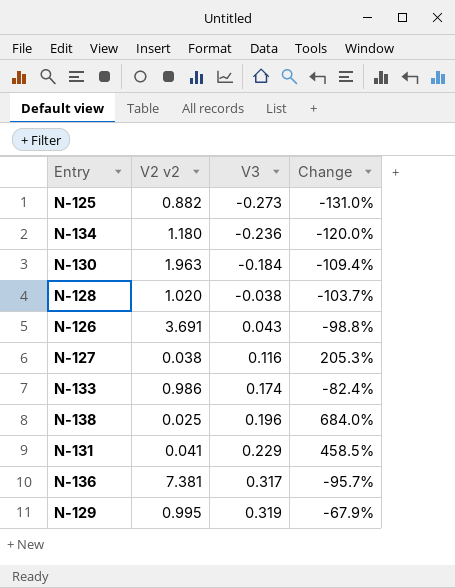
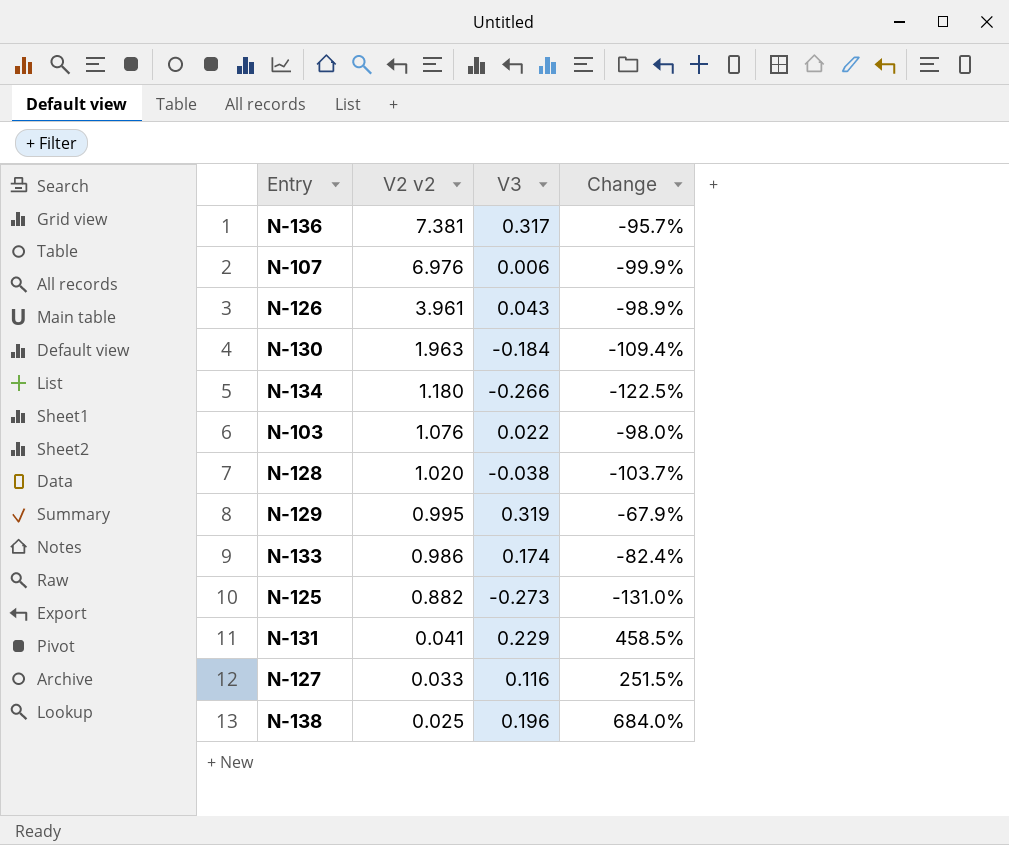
row order: V3 ascending -> V2 v2 descending
row N-107: none -> 6.976 | 0.006 | -99.9%
N-126 | V2 v2: 3.691 -> 3.961
N-126 | Change: -98.8% -> -98.9%
N-134 | V3: -0.236 -> -0.266
N-134 | Change: -120.0% -> -122.5%
row N-103: none -> 1.076 | 0.022 | -98.0%
N-127 | V2 v2: 0.038 -> 0.033
N-127 | Change: 205.3% -> 251.5%

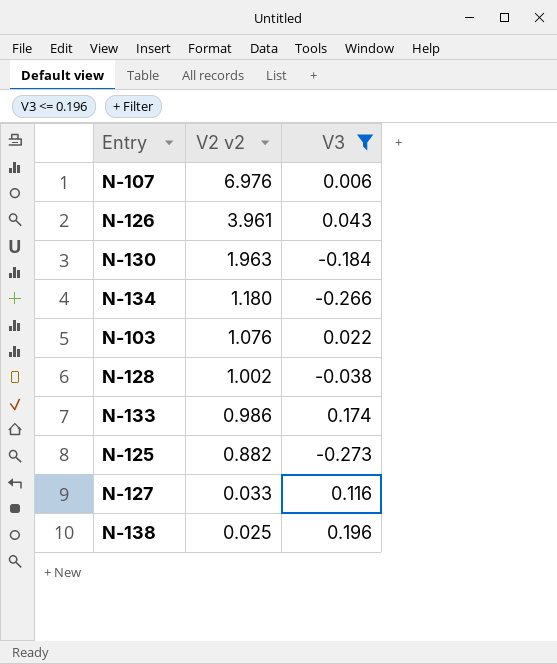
filter: none -> V3 <= 0.196
column Change | formula: ([V3] - [V2 v2]) / [V2 v2] -> none
N-128 | V2 v2: 1.020 -> 1.002

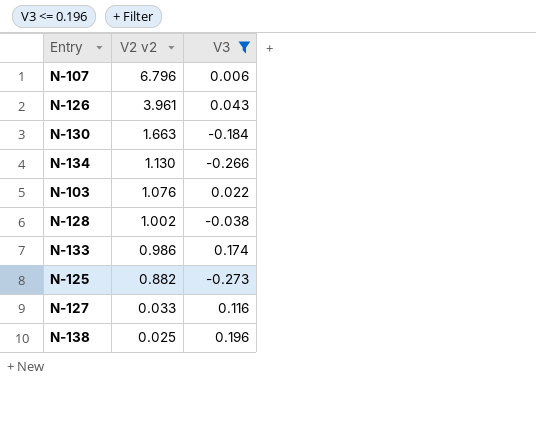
N-107 | V2 v2: 6.976 -> 6.796
N-130 | V2 v2: 1.963 -> 1.663
N-134 | V2 v2: 1.180 -> 1.130

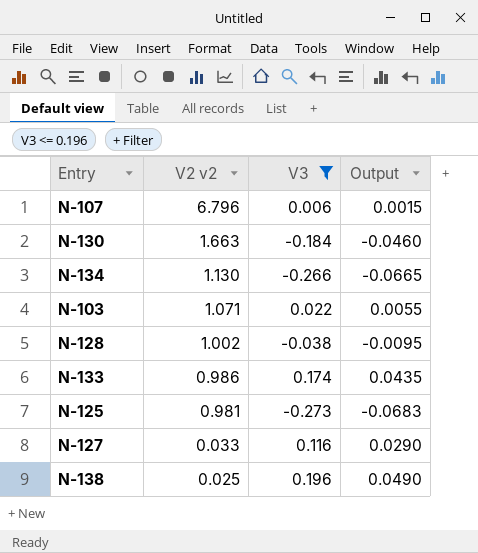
column Output | formula: none -> [V3] * 0.25
row N-126: 3.961 | 0.043 -> none
N-103 | V2 v2: 1.076 -> 1.071
N-125 | V2 v2: 0.882 -> 0.981

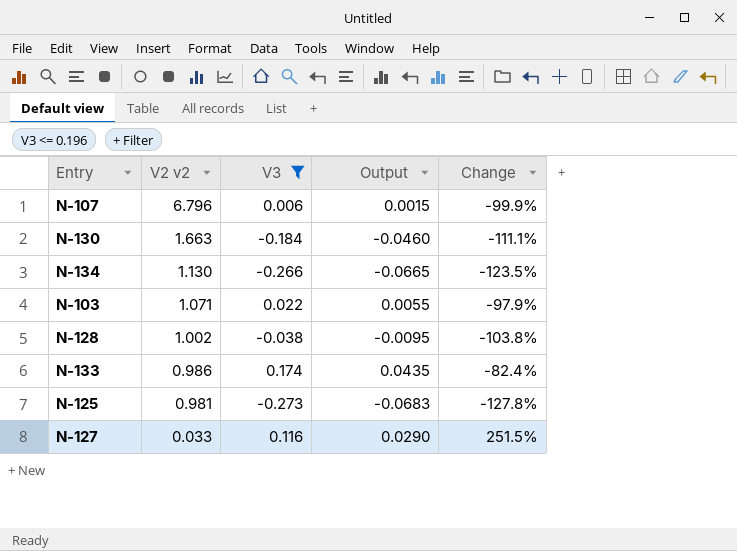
column Change | formula: none -> ([V3] - [V2 v2]) / [V2 v2]
row N-138: 0.025 | 0.196 | 0.0490 -> none

